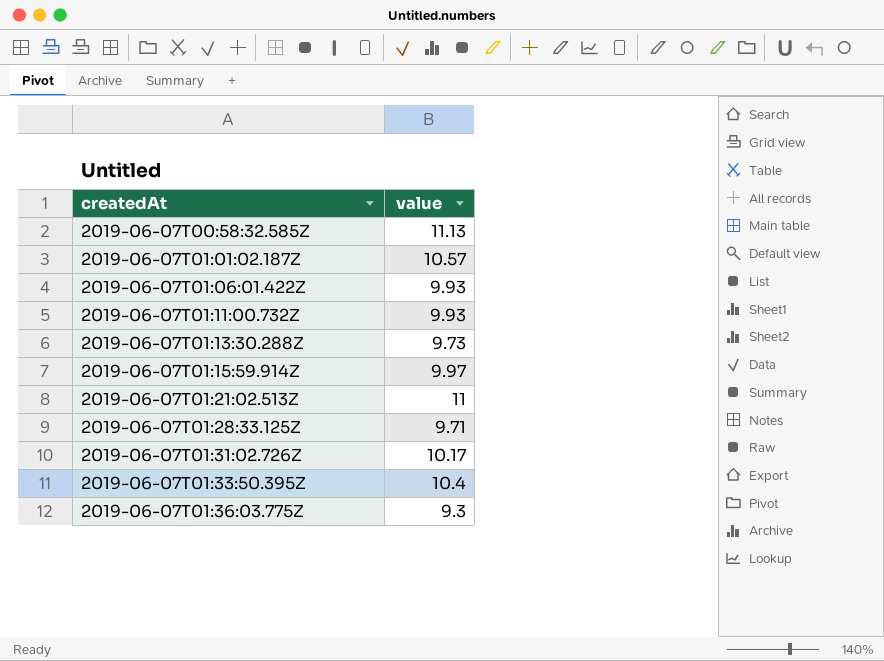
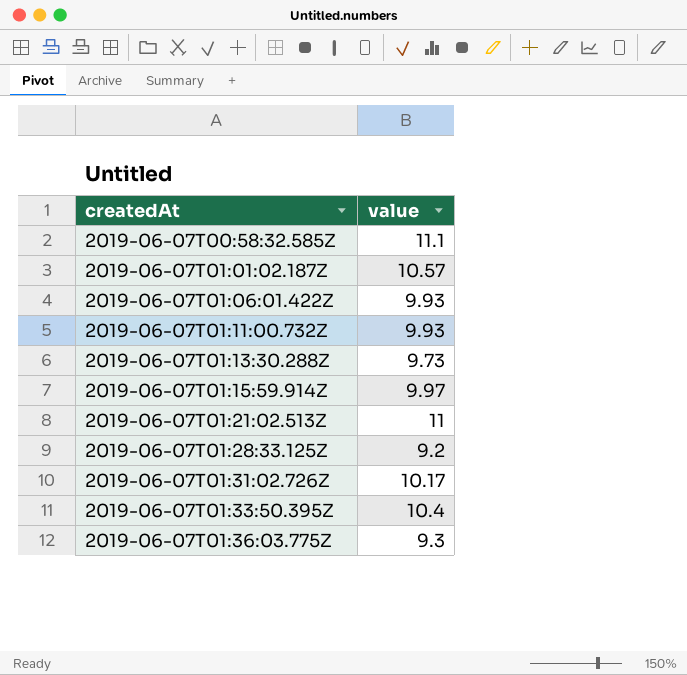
2019-06-07T00:58:32.585Z | value: 11.13 -> 11.1
2019-06-07T01:28:33.125Z | value: 9.71 -> 9.2

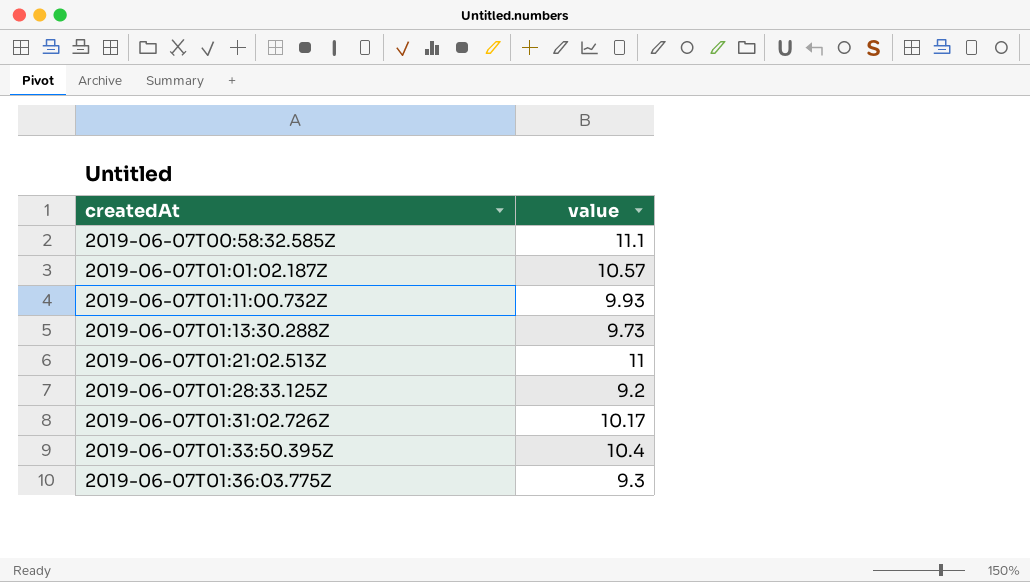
row 2019-06-07T01:06:01.422Z: 9.93 -> none
row 2019-06-07T01:15:59.914Z: 9.97 -> none

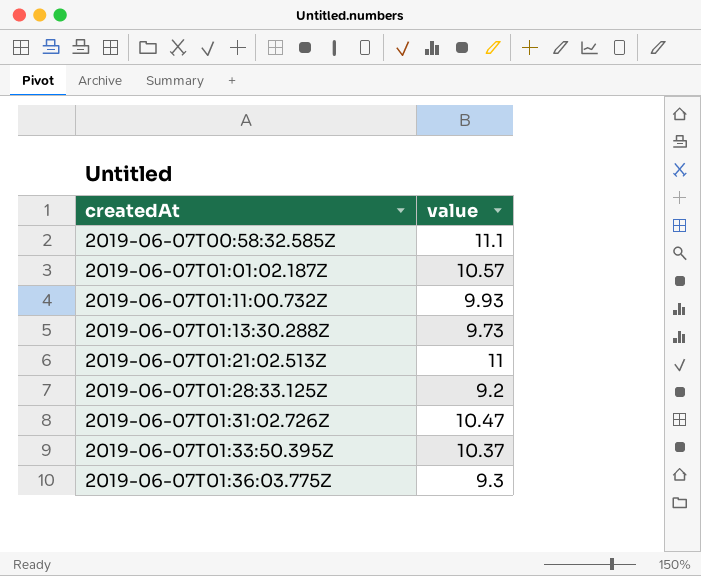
2019-06-07T01:31:02.726Z | value: 10.17 -> 10.47
2019-06-07T01:33:50.395Z | value: 10.4 -> 10.37

